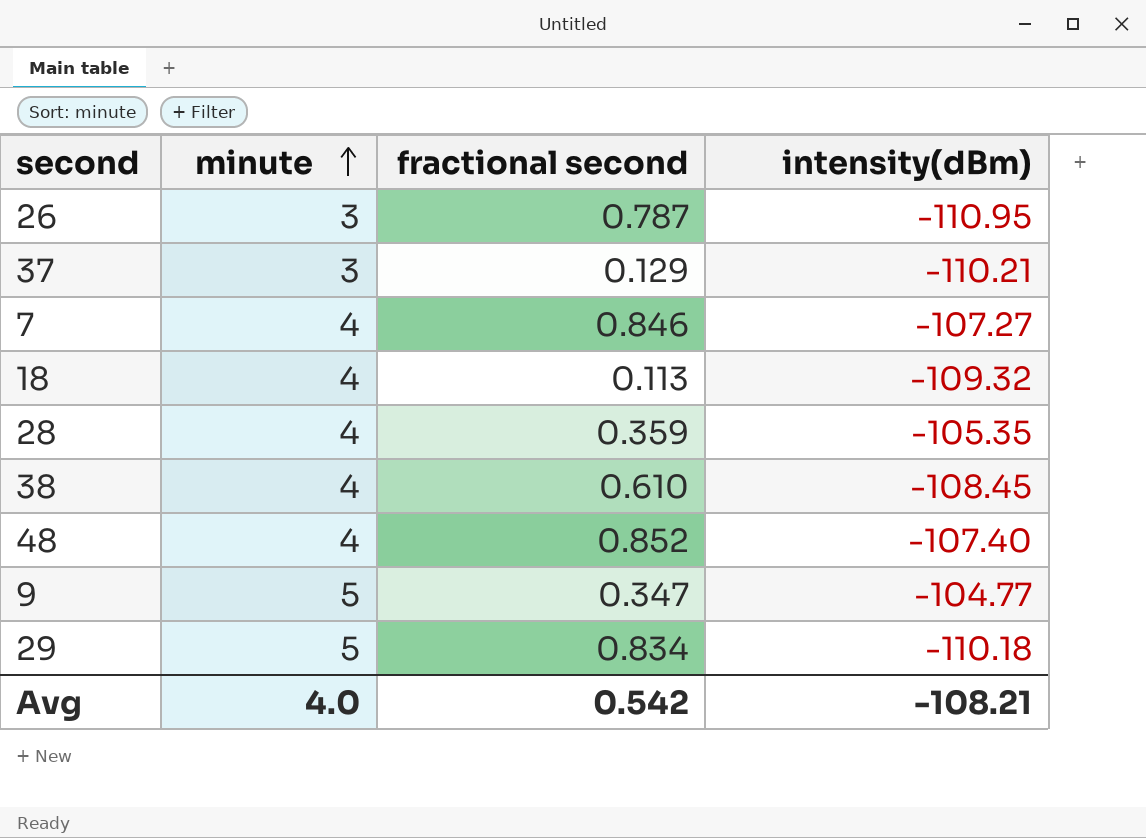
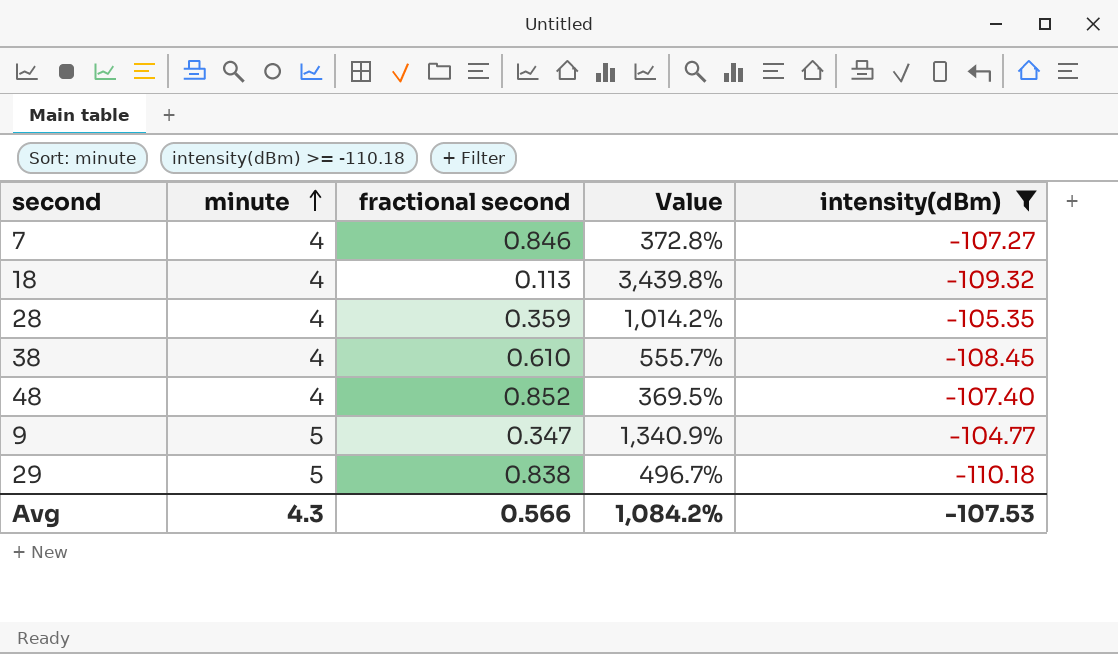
filter: none -> intensity(dBm) >= -110.18
column Value | formula: none -> ([minute] - [fractional second]) / [fractional second]
29 | fractional second: 0.834 -> 0.838
Avg | minute: 4.0 -> 4.3
Avg | fractional second: 0.542 -> 0.566
Avg | intensity(dBm): -108.21 -> -107.53

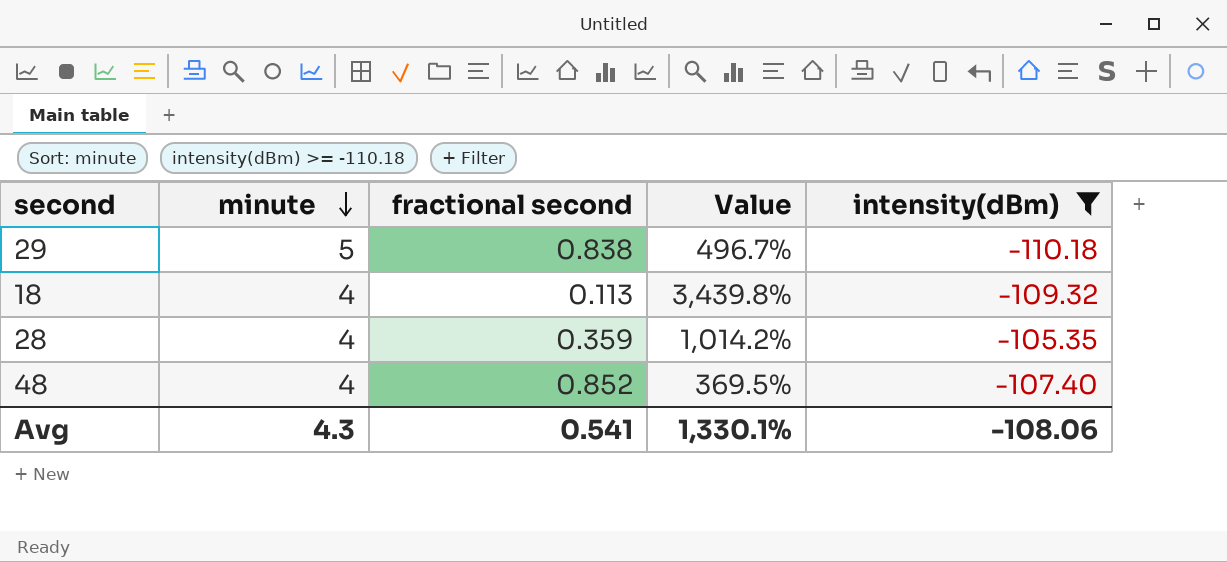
row order: minute ascending -> minute descending
row 7: 4 | 0.846 | 372.8% | -107.27 -> none
row 38: 4 | 0.610 | 555.7% | -108.45 -> none
row 9: 5 | 0.347 | 1,340.9% | -104.77 -> none
Avg | fractional second: 0.566 -> 0.541
Avg | Value: 1,084.2% -> 1,330.1%
Avg | intensity(dBm): -107.53 -> -108.06

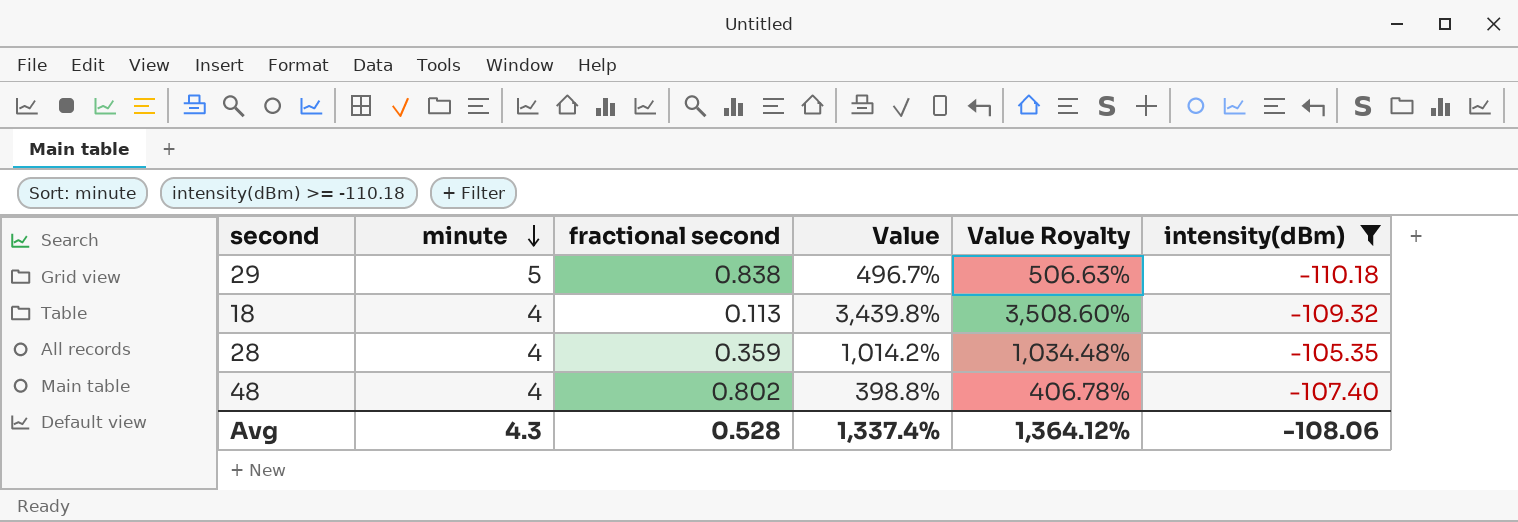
column Value Royalty | formula: none -> [Value] * 1.02
48 | fractional second: 0.852 -> 0.802
48 | Value: 369.5% -> 398.8%
Avg | fractional second: 0.541 -> 0.528
Avg | Value: 1,330.1% -> 1,337.4%

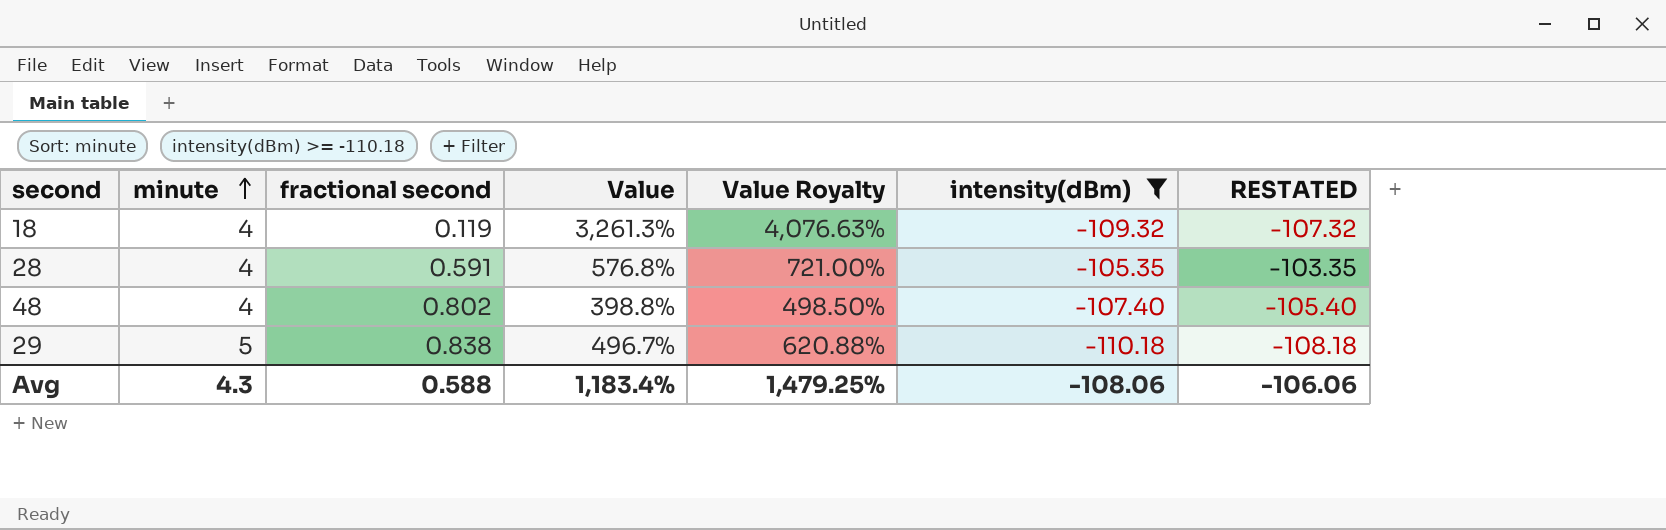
row order: minute descending -> minute ascending
column Value Royalty | formula: [Value] * 1.02 -> [Value] * 1.25
column RESTATED | formula: none -> [intensity(dBm)] + 2
18 | fractional second: 0.113 -> 0.119
18 | Value: 3,439.8% -> 3,261.3%
28 | fractional second: 0.359 -> 0.591
28 | Value: 1,014.2% -> 576.8%
Avg | fractional second: 0.528 -> 0.588
Avg | Value: 1,337.4% -> 1,183.4%
Avg | Value Royalty: 1,364.12% -> 1,479.25%

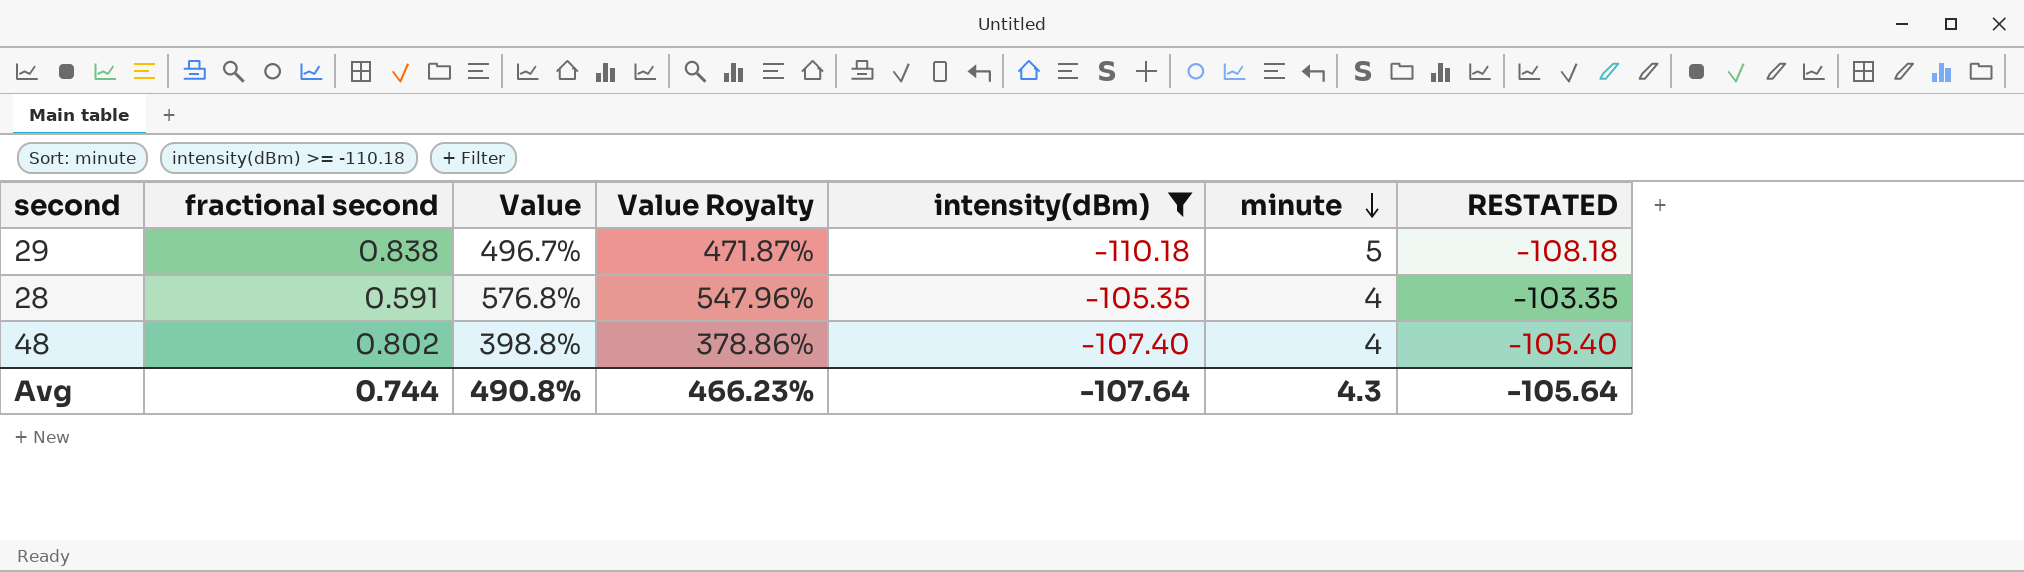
row order: minute ascending -> minute descending
column Value Royalty | formula: [Value] * 1.25 -> [Value] * 0.95
column minute | position: 2 -> 6
row 18: 4 | 0.119 | 3,261.3% | 4,076.63% | -109.32 | -107.32 -> none
Avg | fractional second: 0.588 -> 0.744
Avg | Value: 1,183.4% -> 490.8%
Avg | Value Royalty: 1,479.25% -> 466.23%
Avg | intensity(dBm): -108.06 -> -107.64
Avg | RESTATED: -106.06 -> -105.64

